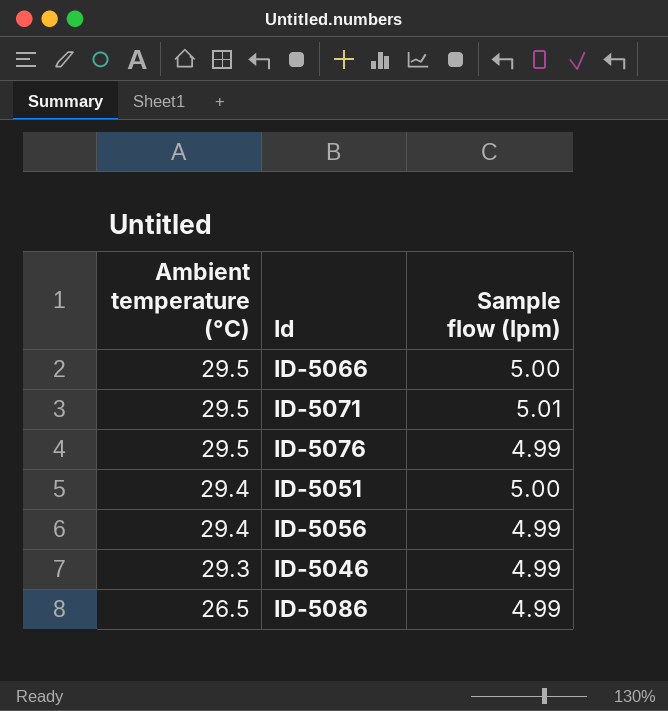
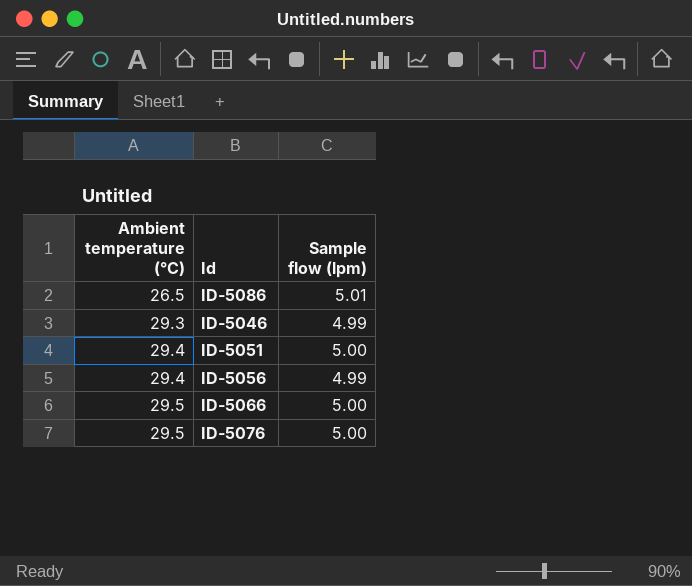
row order: Ambient temperature (°C) descending -> Ambient temperature (°C) ascending
row ID-5071: 29.5 | 5.01 -> none
ID-5086 | Sample flow (lpm): 4.99 -> 5.01
ID-5076 | Sample flow (lpm): 4.99 -> 5.00

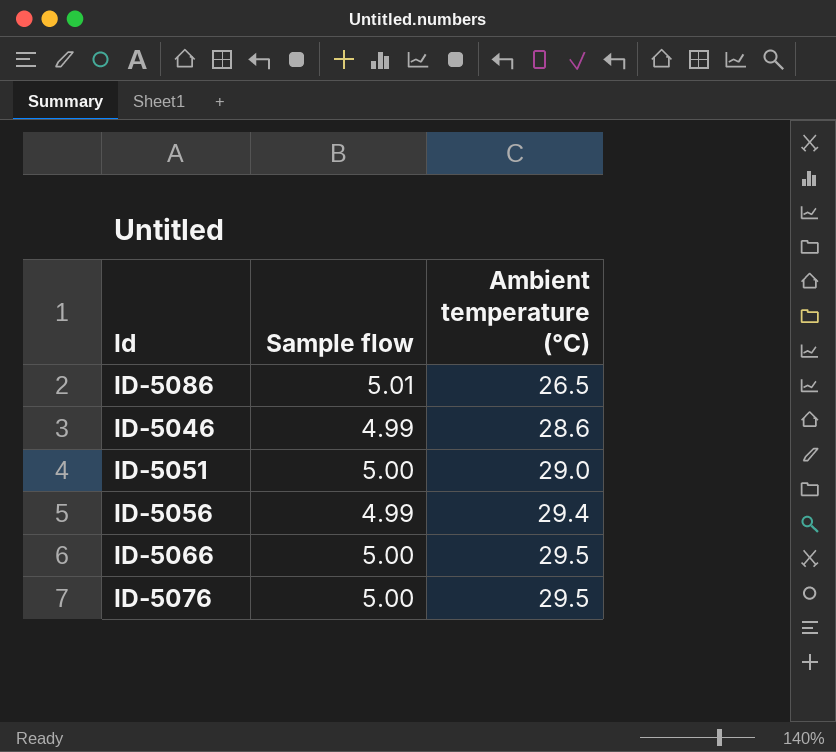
column name: Sample flow (lpm) -> Sample flow
column Ambient temperature (°C) | position: 1 -> 3
ID-5046 | Ambient temperature (°C): 29.3 -> 28.6
ID-5051 | Ambient temperature (°C): 29.4 -> 29.0

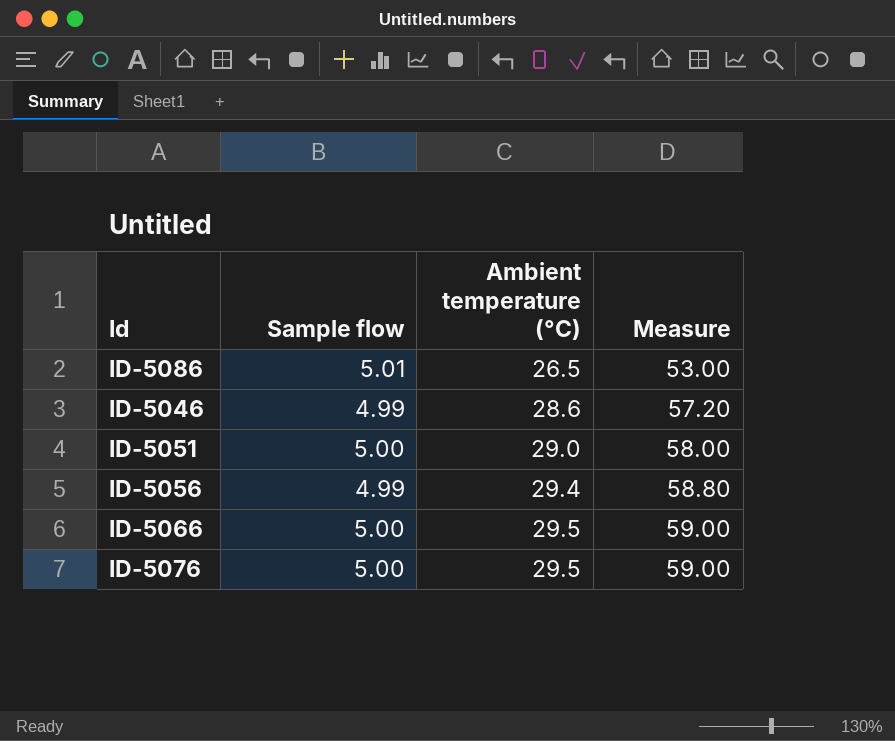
column Measure | formula: none -> [Ambient temperature (°C)] * 2

